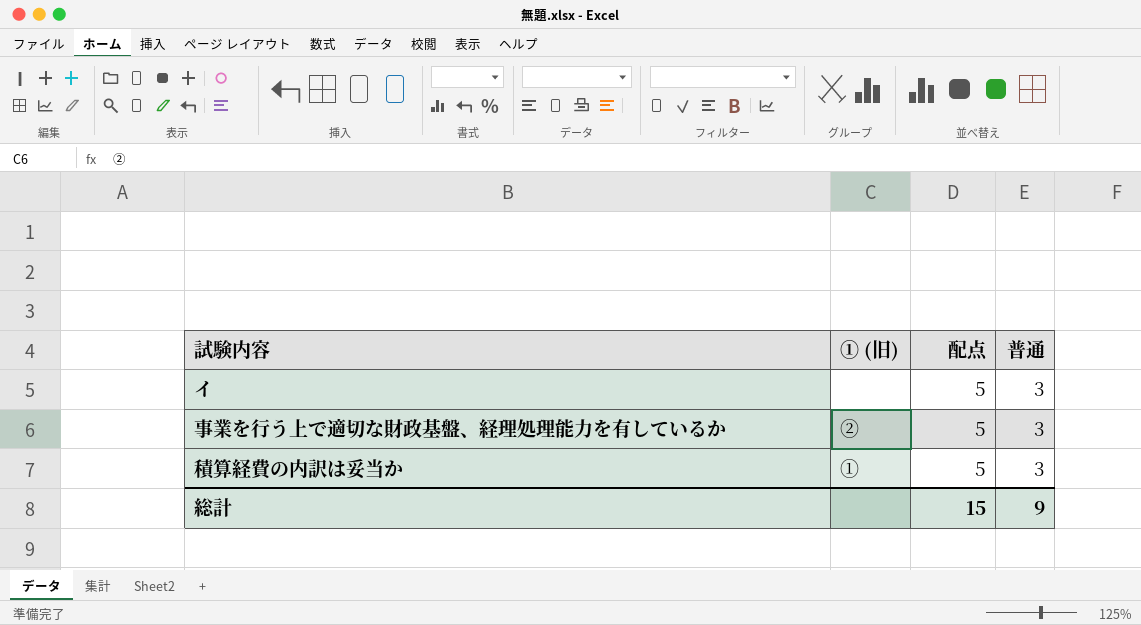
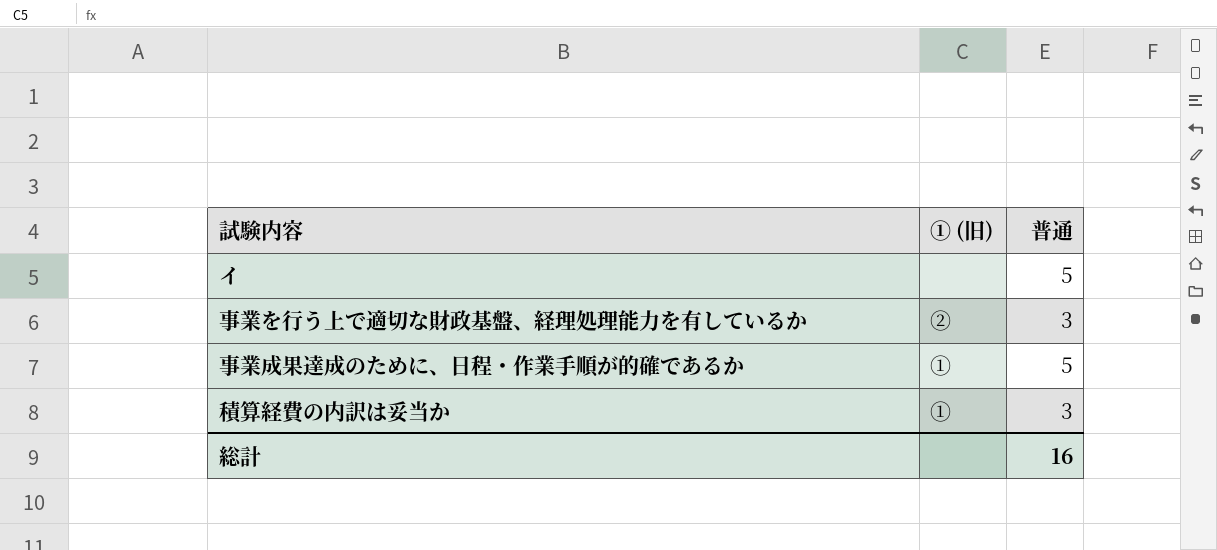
column 配点 | position: 3 -> none
イ | 普通: 3 -> 5
row 事業成果達成のために、日程・作業手順が的確であるか: none -> ① | 5
総計 | 普通: 9 -> 16

